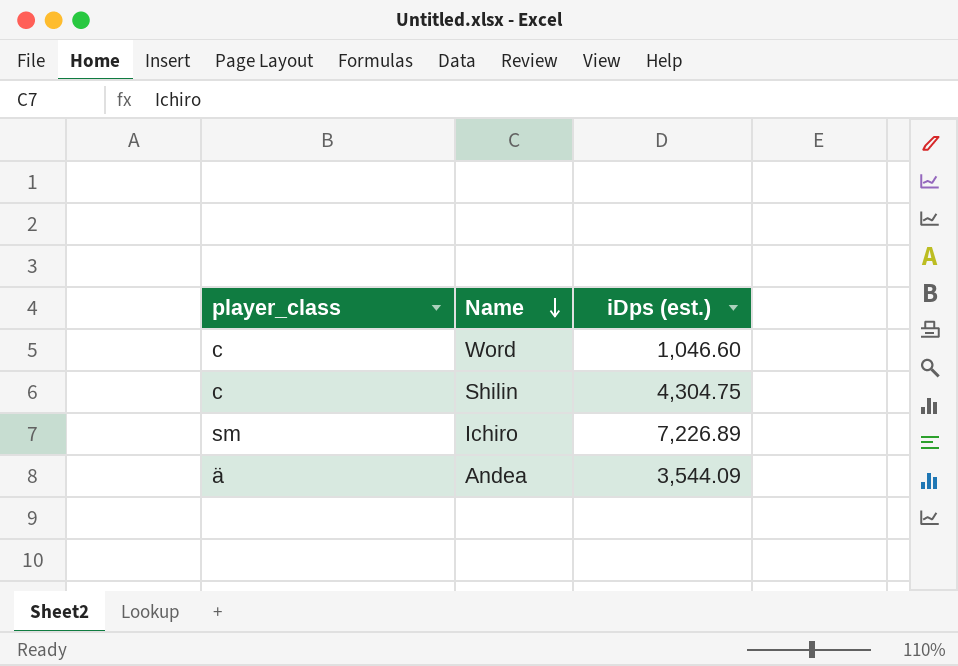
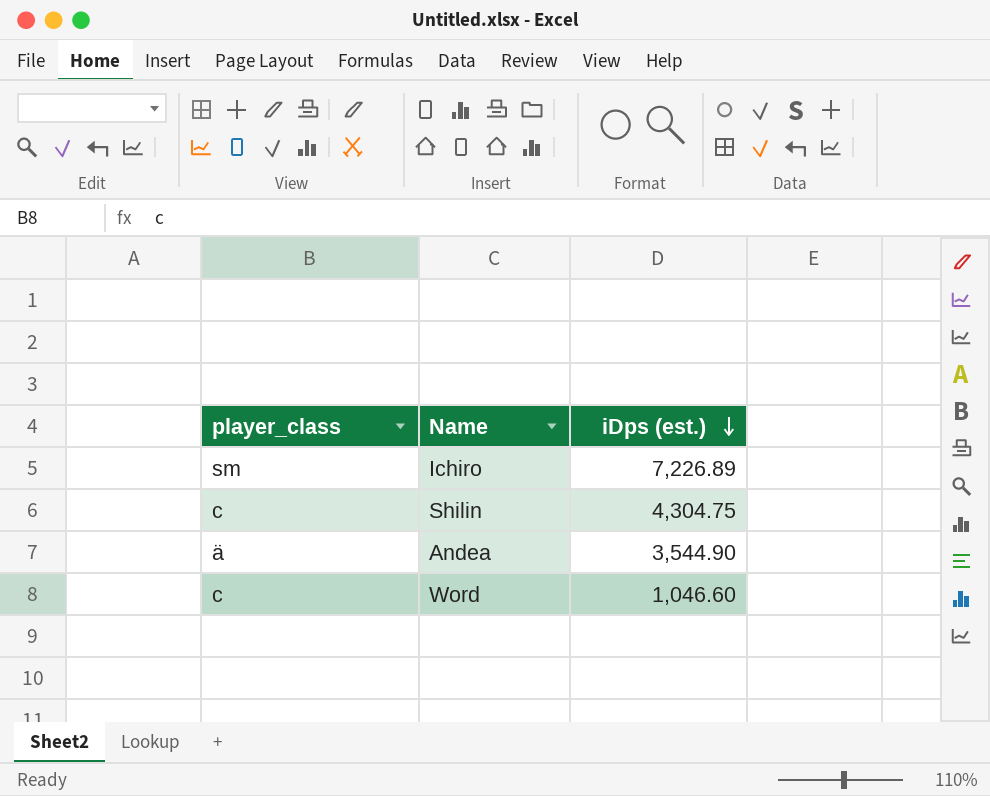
row order: Name descending -> iDps (est.) descending
Andea | iDps (est.): 3,544.09 -> 3,544.90

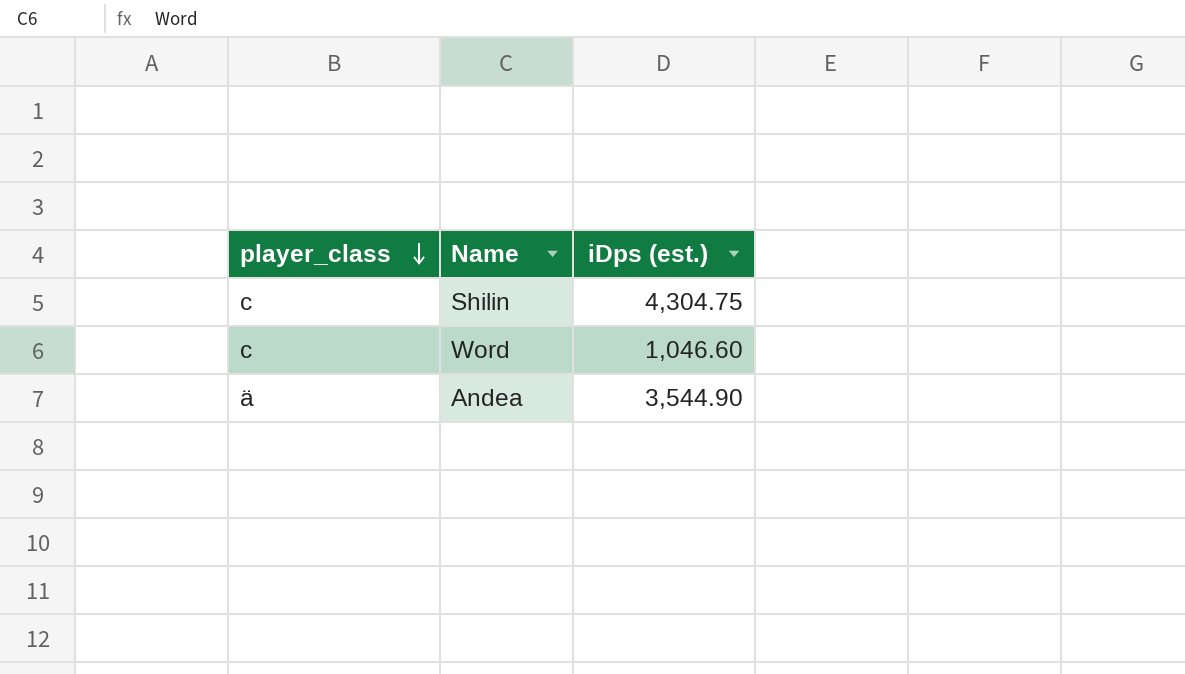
row order: iDps (est.) descending -> player_class descending
row Ichiro: sm | 7,226.89 -> none

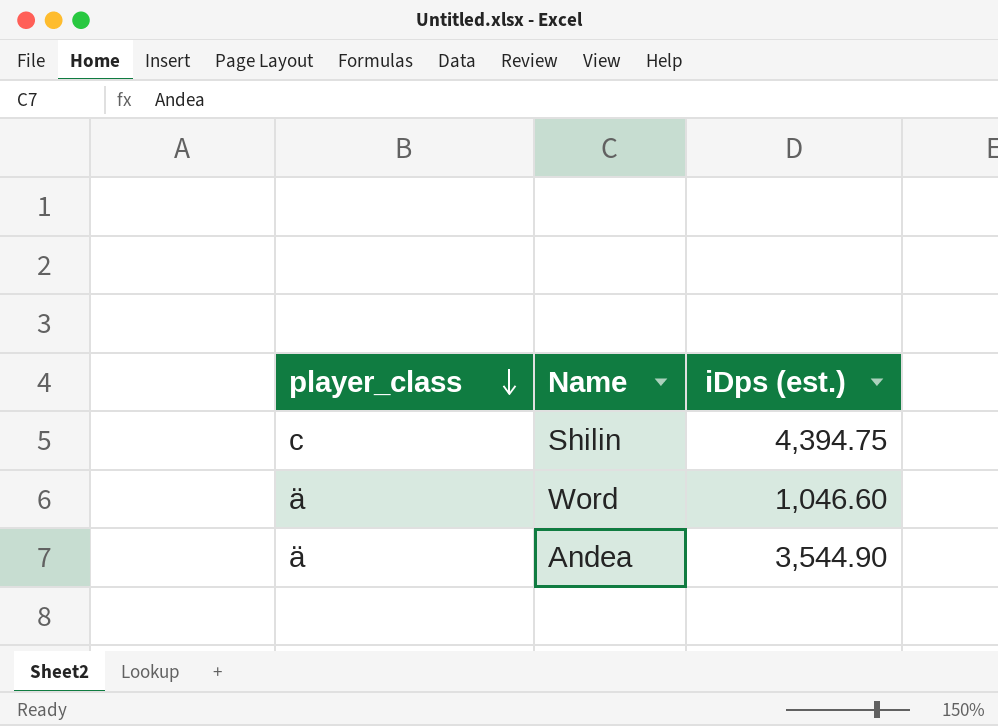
Shilin | iDps (est.): 4,304.75 -> 4,394.75
Word | player_class: c -> ä

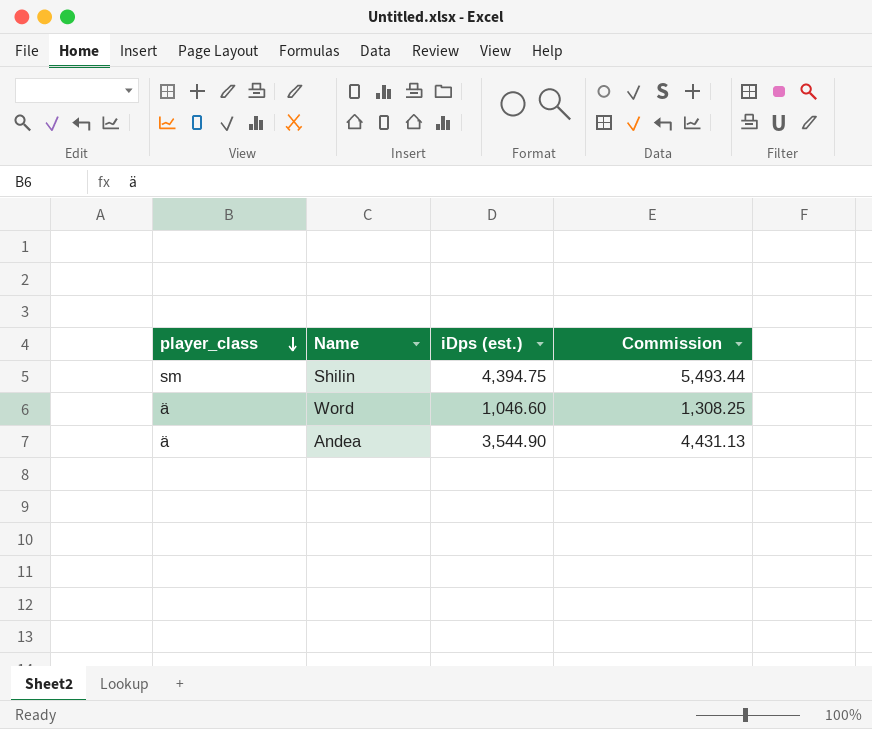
column Commission | formula: none -> [iDps (est.)] * 1.25
Shilin | player_class: c -> sm

